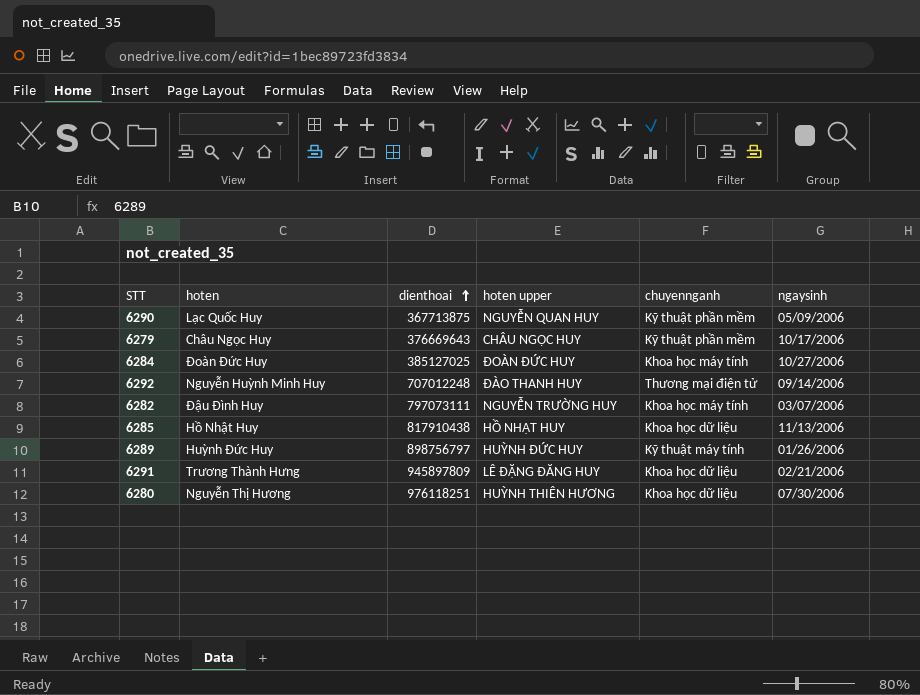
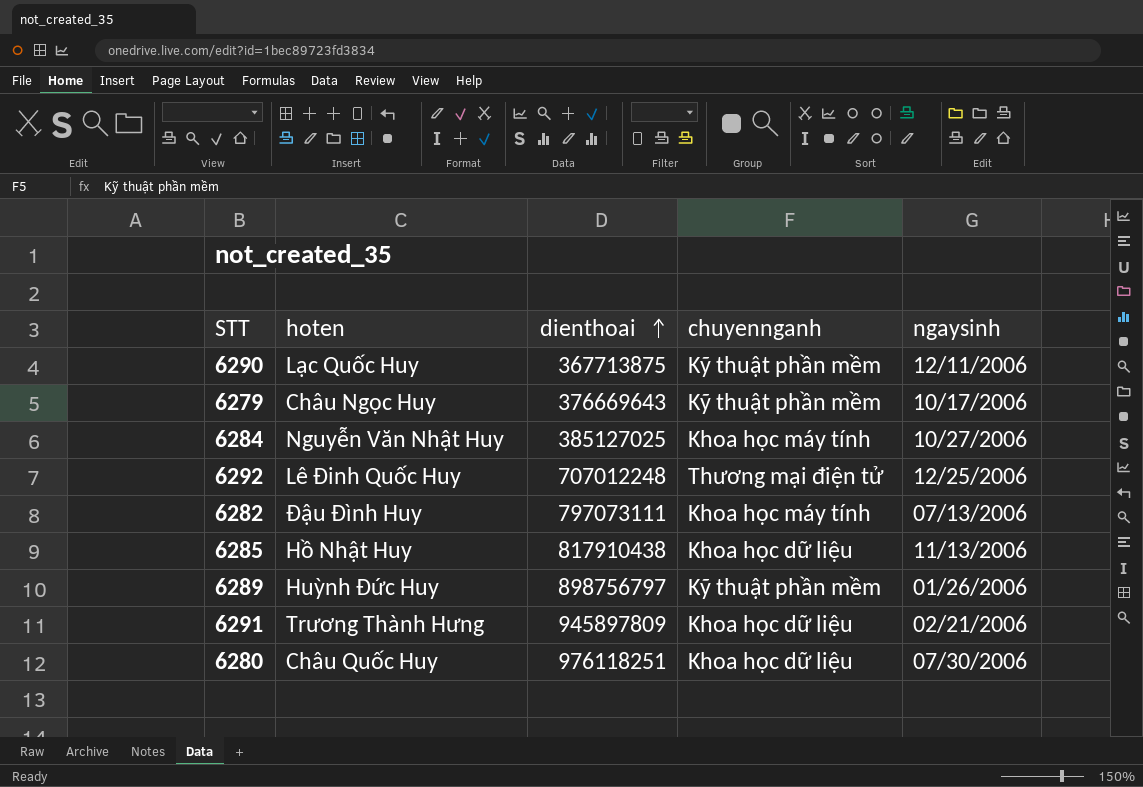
column hoten upper | position: 4 -> none
6290 | ngaysinh: 05/09/2006 -> 12/11/2006
6284 | hoten: Đoàn Đức Huy -> Nguyễn Văn Nhật Huy
6292 | hoten: Nguyễn Huỳnh Minh Huy -> Lê Đinh Quốc Huy
6292 | ngaysinh: 09/14/2006 -> 12/25/2006
6282 | ngaysinh: 03/07/2006 -> 07/13/2006
6289 | chuyennganh: Kỹ thuật máy tính -> Kỹ thuật phần mềm
6280 | hoten: Nguyễn Thị Hương -> Châu Quốc Huy

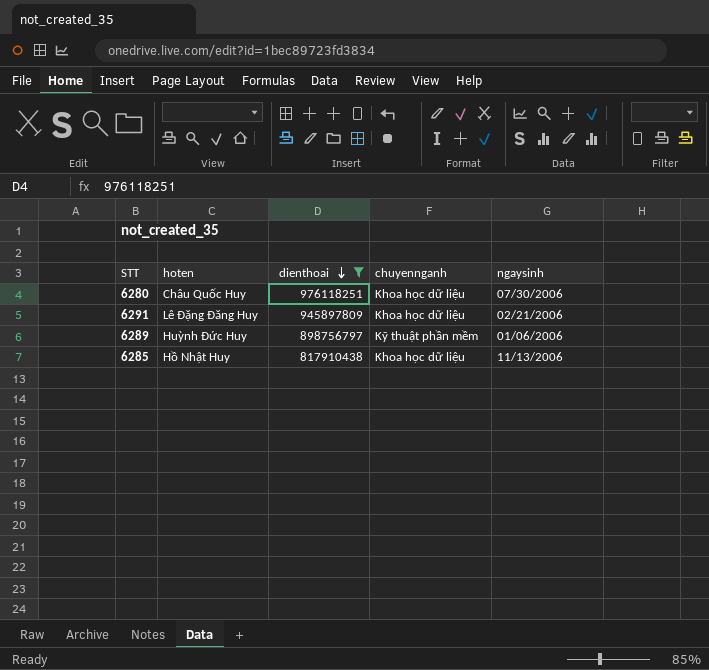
filter: none -> dienthoai >= 817910438
row order: dienthoai ascending -> dienthoai descending
6291 | hoten: Trương Thành Hưng -> Lê Đặng Đăng Huy
6289 | ngaysinh: 01/26/2006 -> 01/06/2006

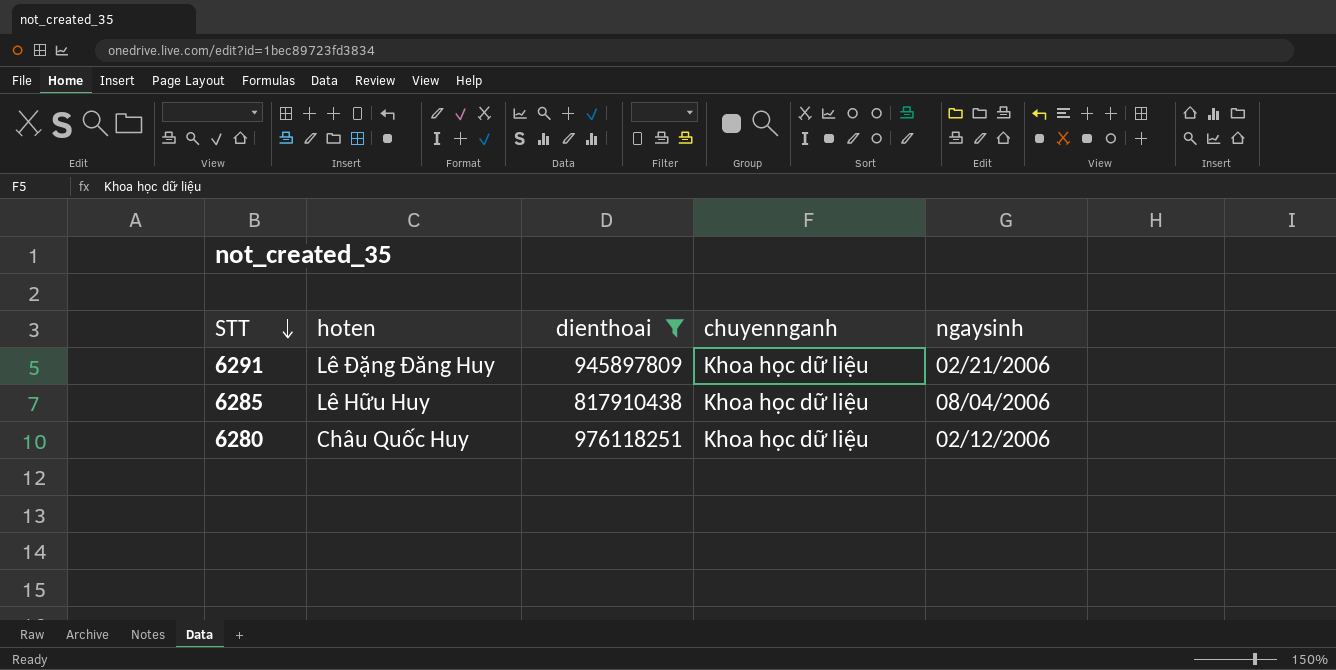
row order: dienthoai descending -> STT descending
row 6289: Huỳnh Đức Huy | 898756797 | Kỹ thuật phần mềm | 01/06/2006 -> none
6285 | hoten: Hồ Nhật Huy -> Lê Hữu Huy
6285 | ngaysinh: 11/13/2006 -> 08/04/2006
6280 | ngaysinh: 07/30/2006 -> 02/12/2006

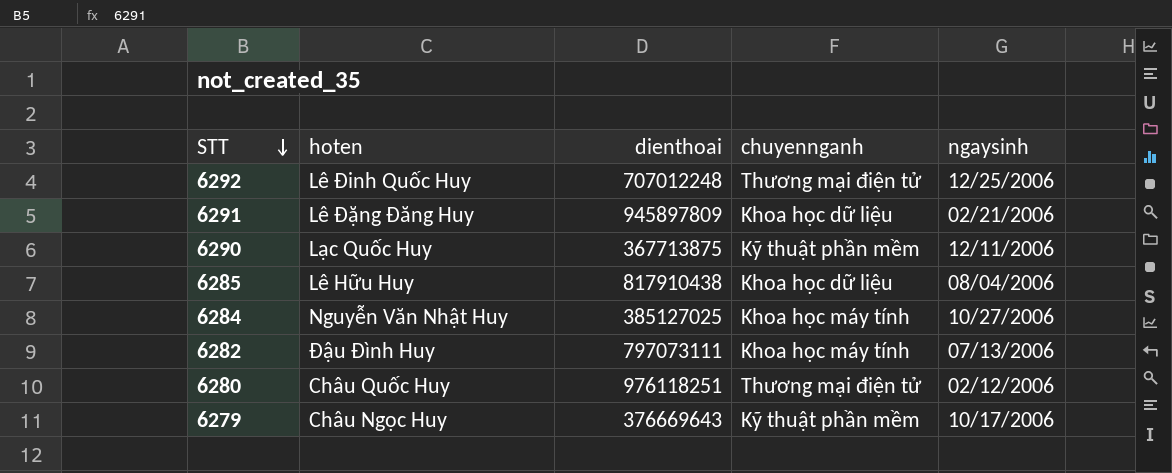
filter: dienthoai >= 817910438 -> none
6280 | chuyennganh: Khoa học dữ liệu -> Thương mại điện tử

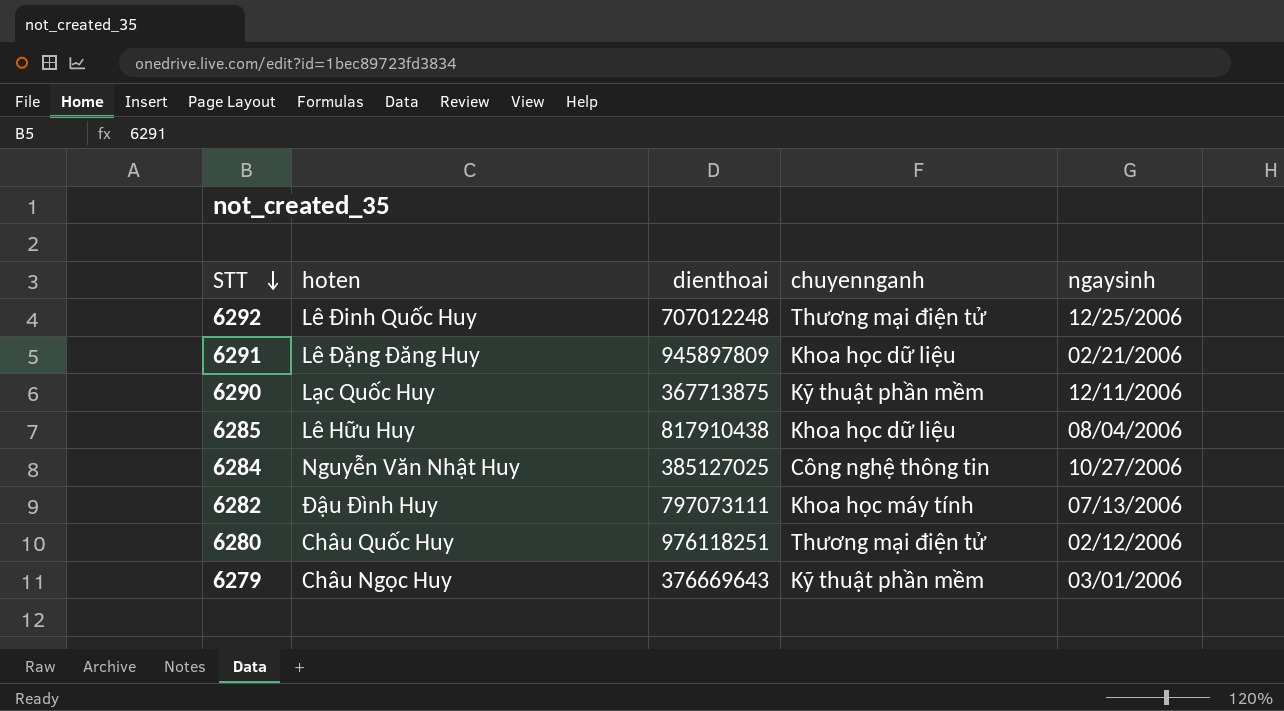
6284 | chuyennganh: Khoa học máy tính -> Công nghệ thông tin
6279 | ngaysinh: 10/17/2006 -> 03/01/2006

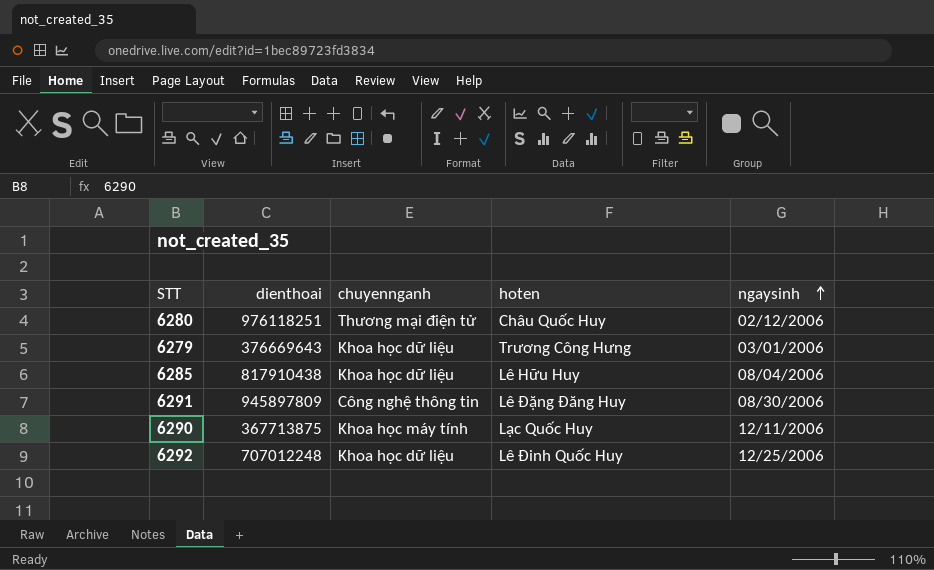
row order: STT descending -> ngaysinh ascending
column hoten | position: 2 -> 4
row 6284: Nguyễn Văn Nhật Huy | 385127025 | Công nghệ thông tin | 10/27/2006 -> none
row 6282: Đậu Đình Huy | 797073111 | Khoa học máy tính | 07/13/2006 -> none
6279 | chuyennganh: Kỹ thuật phần mềm -> Khoa học dữ liệu
6279 | hoten: Châu Ngọc Huy -> Trương Công Hưng
6291 | chuyennganh: Khoa học dữ liệu -> Công nghệ thông tin
6291 | ngaysinh: 02/21/2006 -> 08/30/2006
6290 | chuyennganh: Kỹ thuật phần mềm -> Khoa học máy tính
6292 | chuyennganh: Thương mại điện tử -> Khoa học dữ liệu

